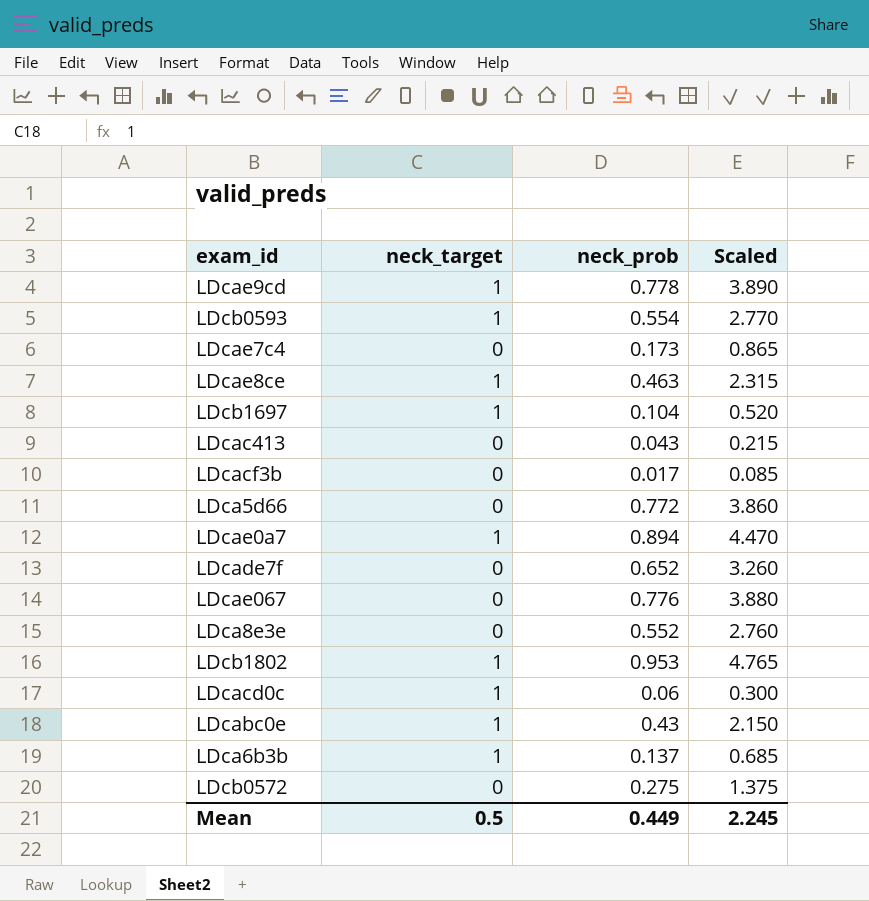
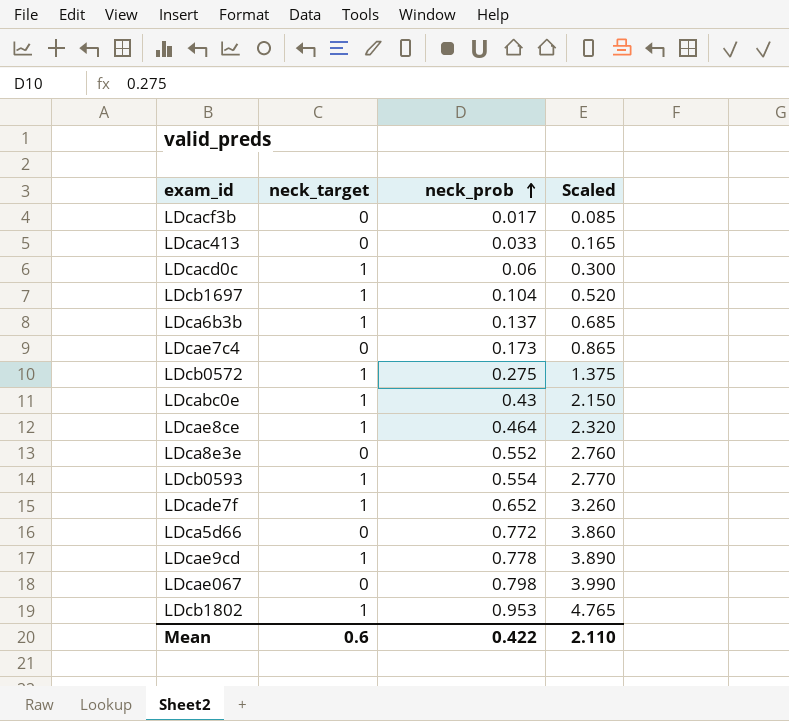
row order: none -> neck_prob ascending
row LDcae0a7: 1 | 0.894 | 4.470 -> none
LDcac413 | neck_prob: 0.043 -> 0.033
LDcac413 | Scaled: 0.215 -> 0.165
LDcb0572 | neck_target: 0 -> 1
LDcae8ce | neck_prob: 0.463 -> 0.464
LDcae8ce | Scaled: 2.315 -> 2.320
LDcade7f | neck_target: 0 -> 1
LDcae067 | neck_prob: 0.776 -> 0.798
LDcae067 | Scaled: 3.880 -> 3.990
Mean | neck_target: 0.5 -> 0.6
Mean | neck_prob: 0.449 -> 0.422
Mean | Scaled: 2.245 -> 2.110

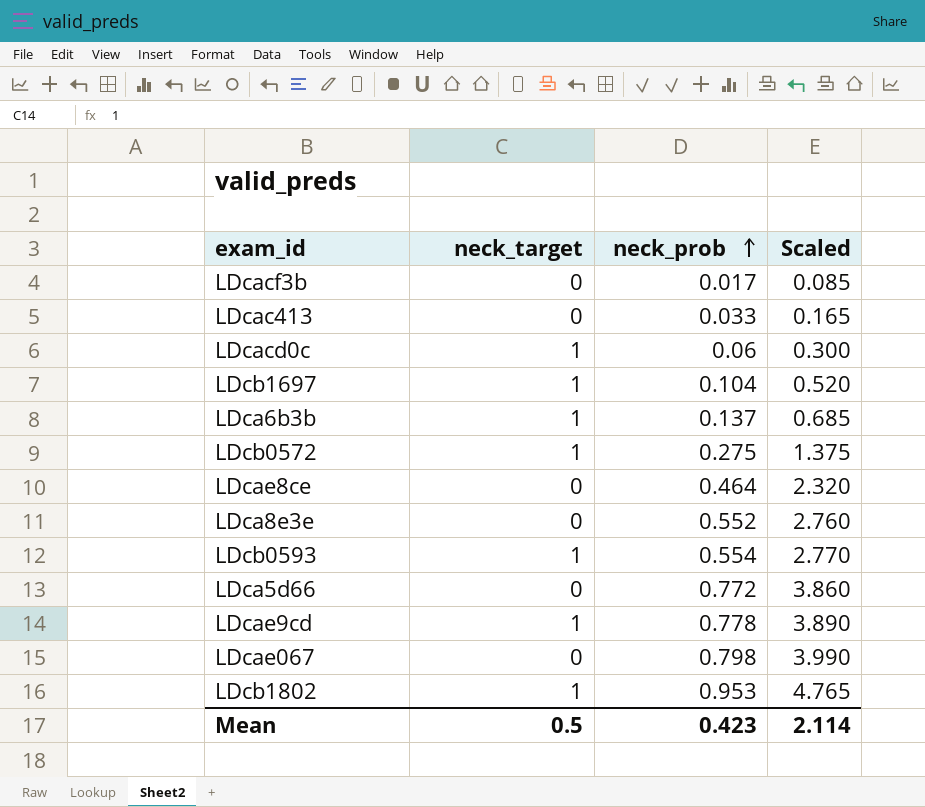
row LDcae7c4: 0 | 0.173 | 0.865 -> none
row LDcabc0e: 1 | 0.43 | 2.150 -> none
row LDcade7f: 1 | 0.652 | 3.260 -> none
LDcae8ce | neck_target: 1 -> 0
Mean | neck_target: 0.6 -> 0.5
Mean | neck_prob: 0.422 -> 0.423
Mean | Scaled: 2.110 -> 2.114

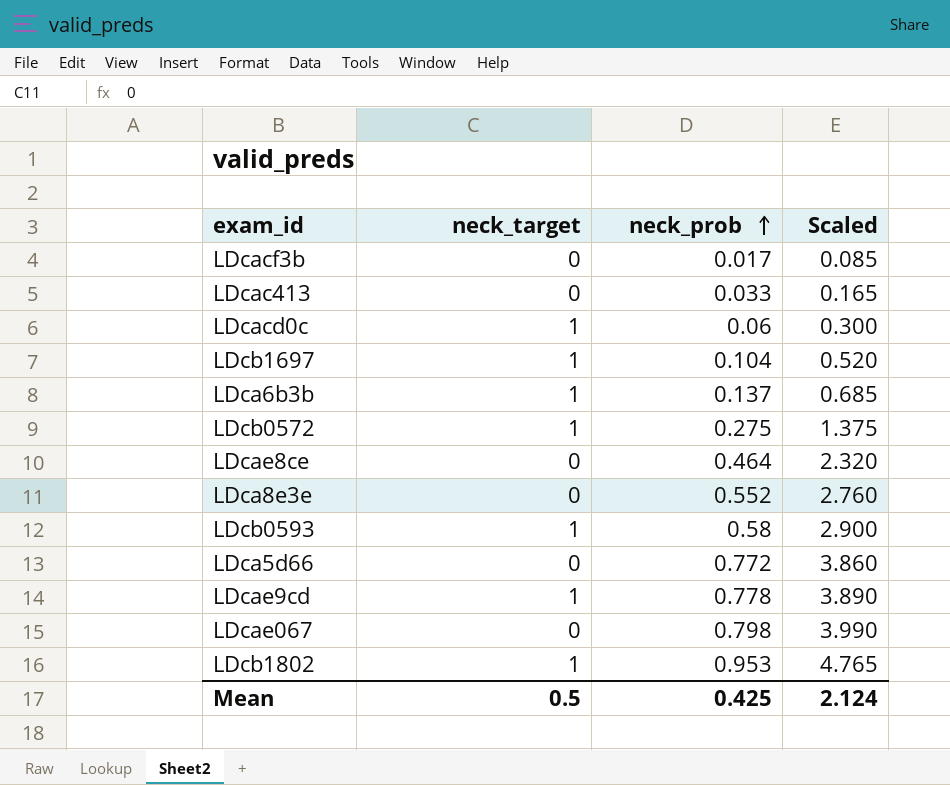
LDcb0593 | neck_prob: 0.554 -> 0.58
LDcb0593 | Scaled: 2.770 -> 2.900
Mean | neck_prob: 0.423 -> 0.425
Mean | Scaled: 2.114 -> 2.124

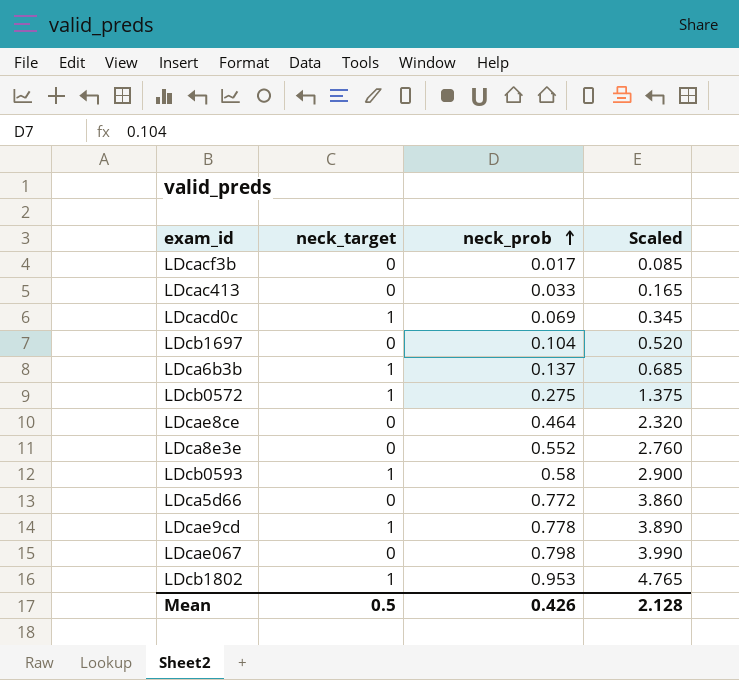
LDcacd0c | neck_prob: 0.06 -> 0.069
LDcacd0c | Scaled: 0.300 -> 0.345
LDcb1697 | neck_target: 1 -> 0
Mean | neck_prob: 0.425 -> 0.426
Mean | Scaled: 2.124 -> 2.128

